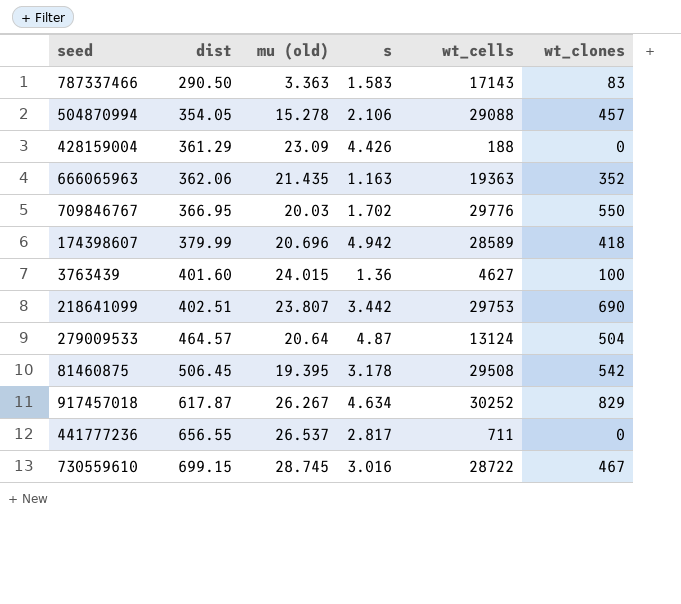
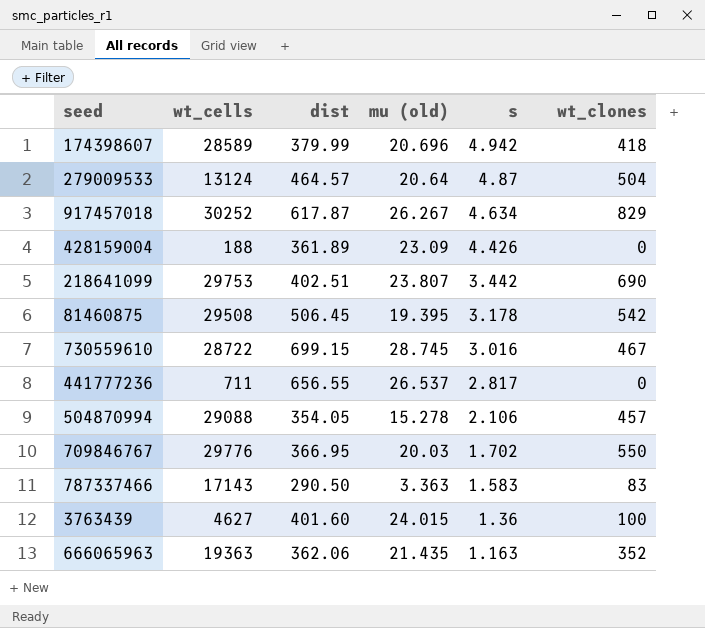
row order: dist ascending -> s descending
column wt_cells | position: 5 -> 2
428159004 | dist: 361.29 -> 361.89

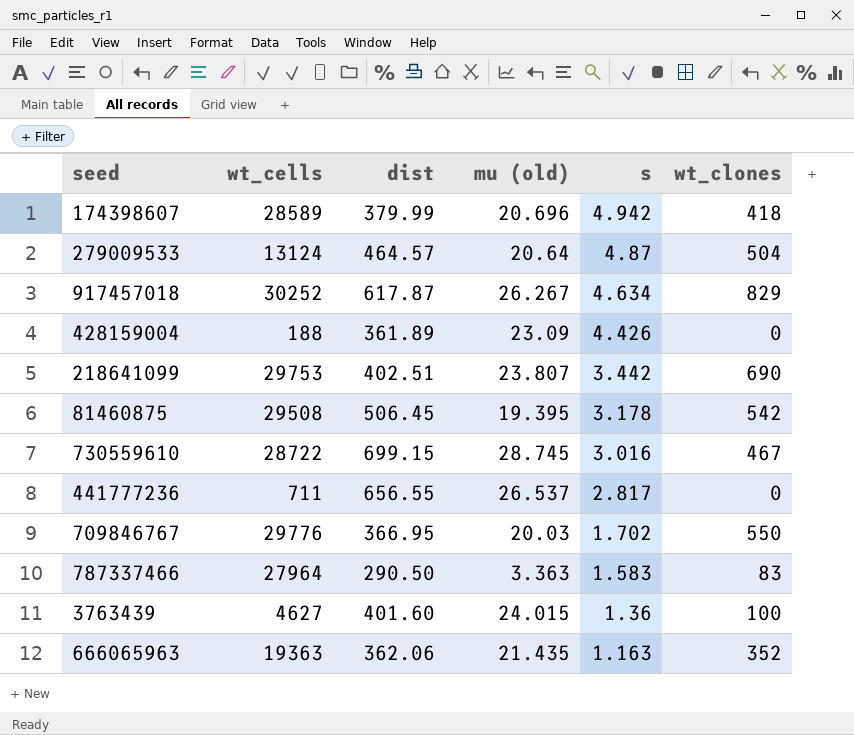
row 504870994: 29088 | 354.05 | 15.278 | 2.106 | 457 -> none
787337466 | wt_cells: 17143 -> 27964

